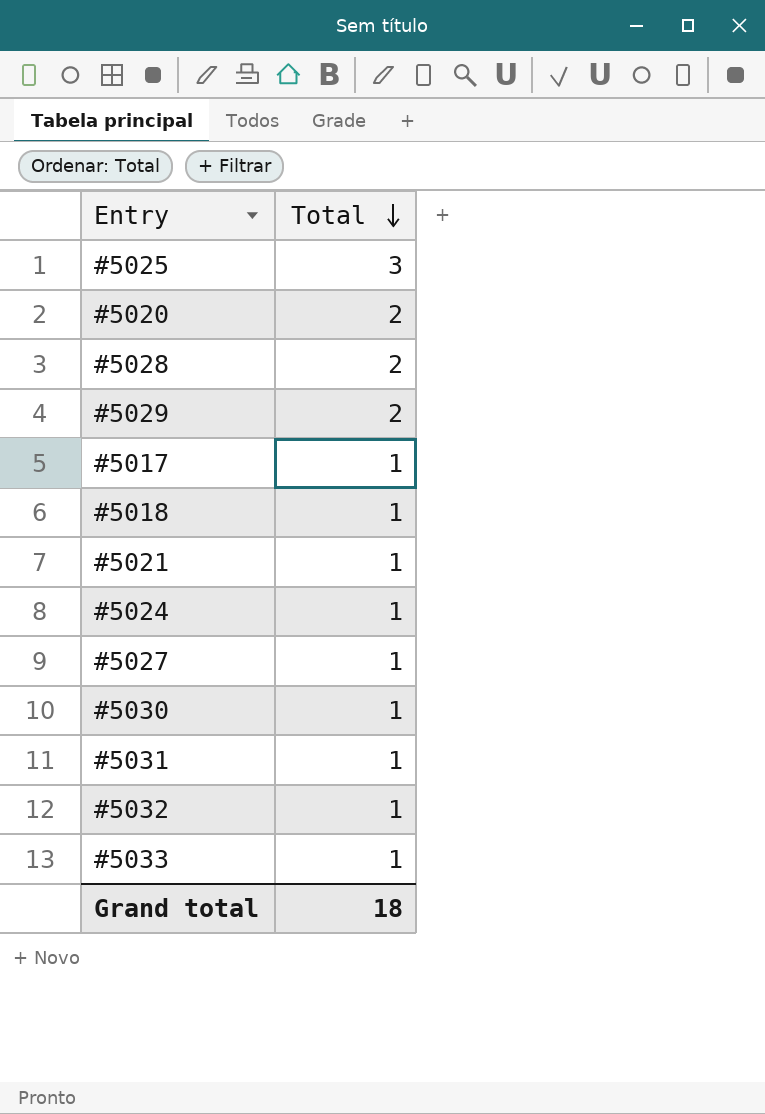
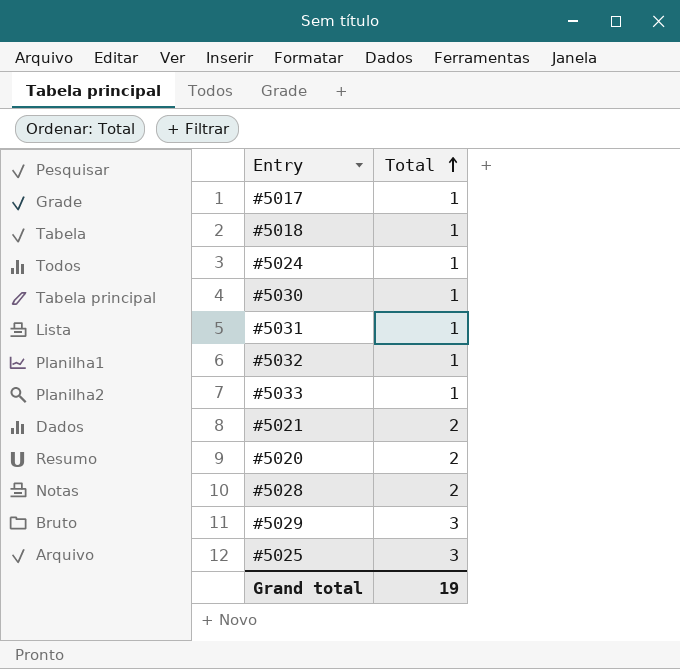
row order: Total descending -> Total ascending
row #5027: 1 -> none
#5021 | Total: 1 -> 2
#5029 | Total: 2 -> 3
Grand total | Total: 18 -> 19

